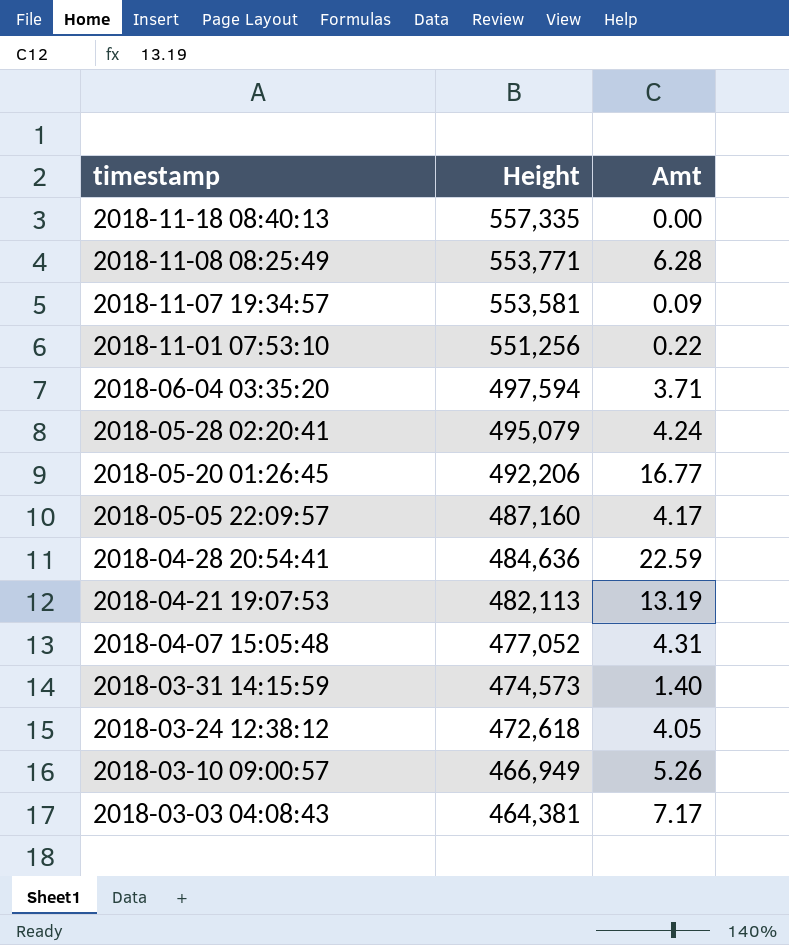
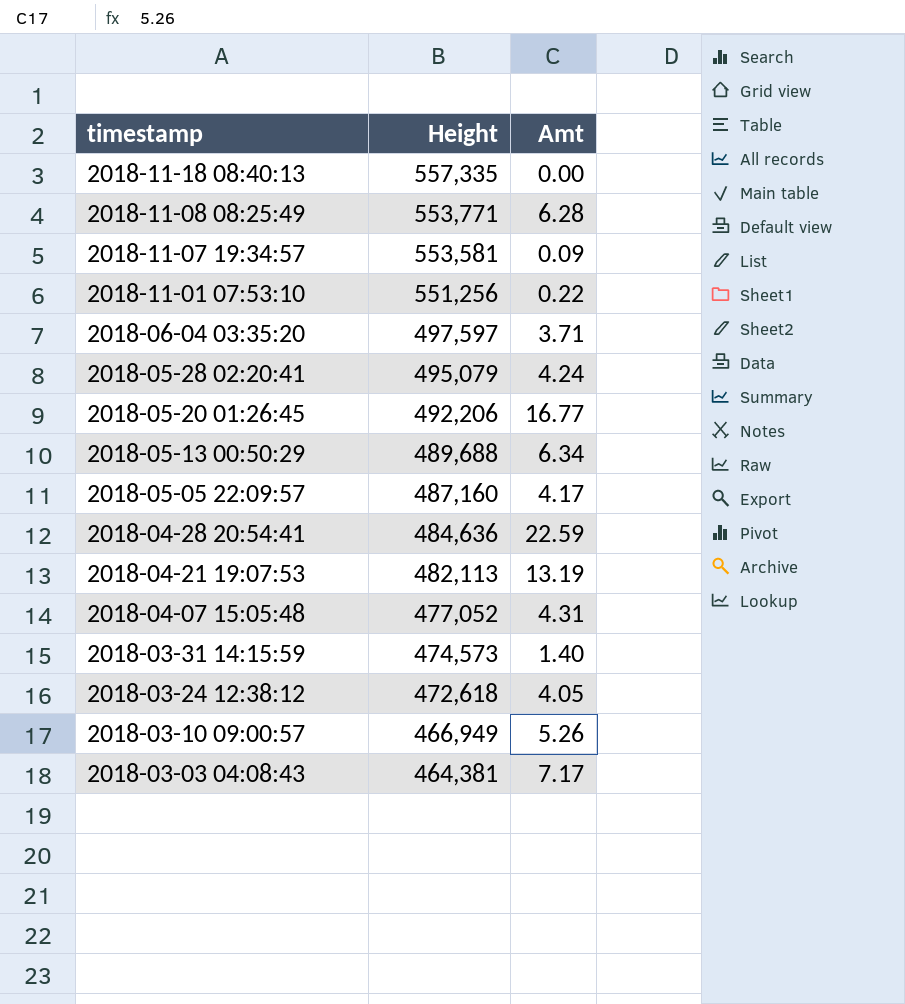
2018-06-04 03:35:20 | Height: 497,594 -> 497,597
row 2018-05-13 00:50:29: none -> 489,688 | 6.34

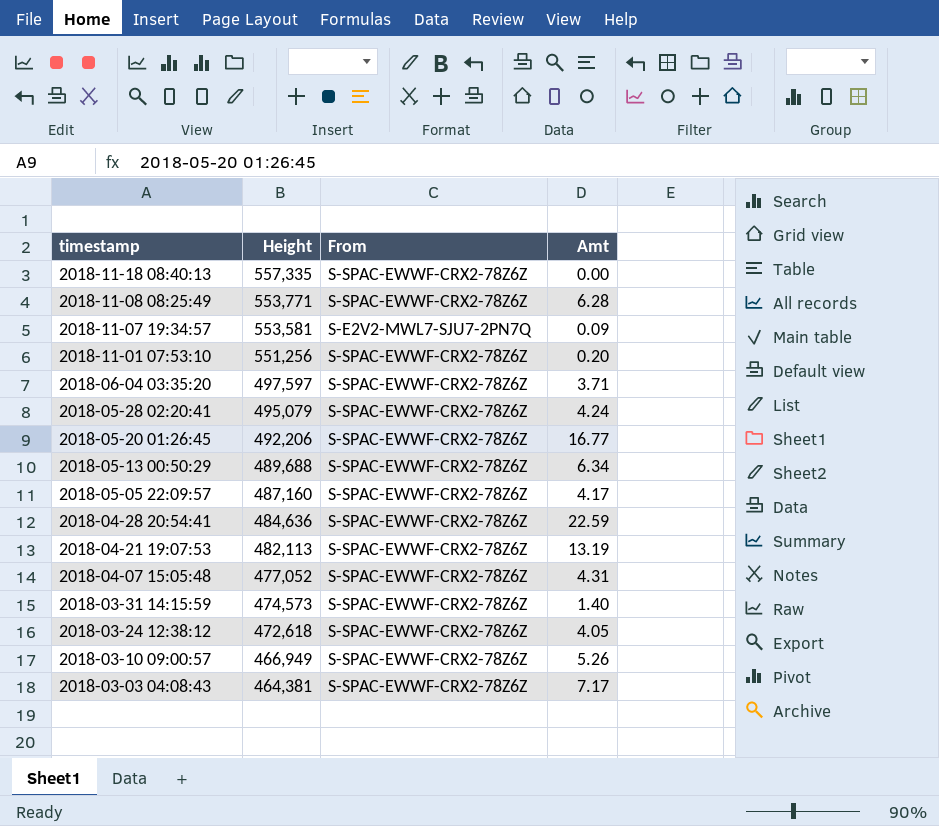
column From | position: none -> 3
2018-11-01 07:53:10 | Amt: 0.22 -> 0.20

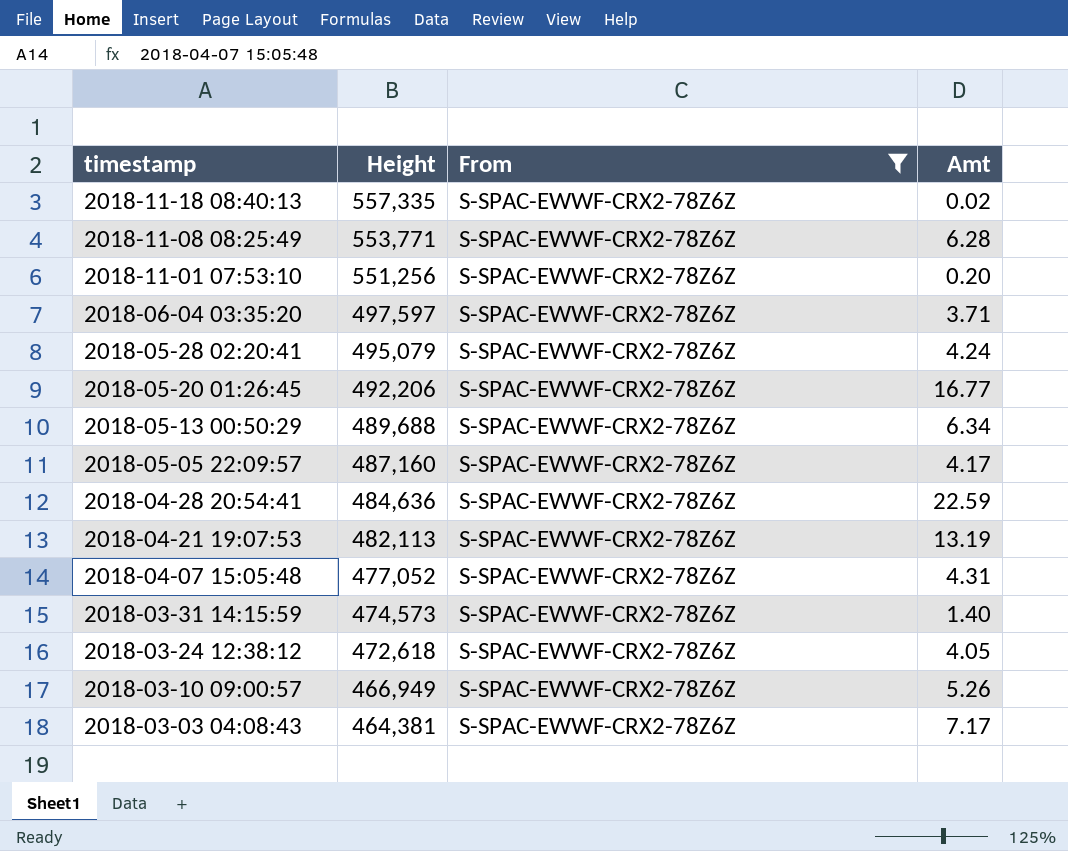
filter: none -> From = S-SPAC-EWWF-CRX2-78Z6Z
2018-11-18 08:40:13 | Amt: 0.00 -> 0.02

